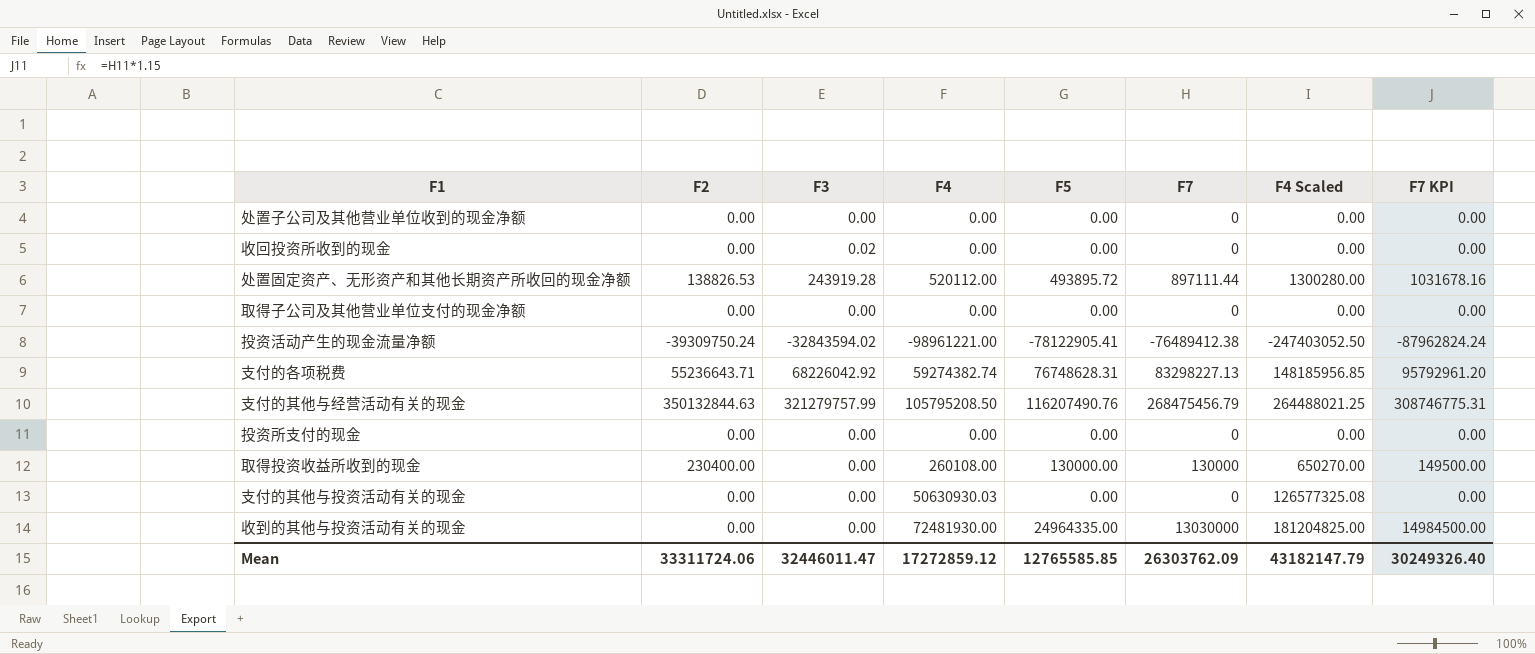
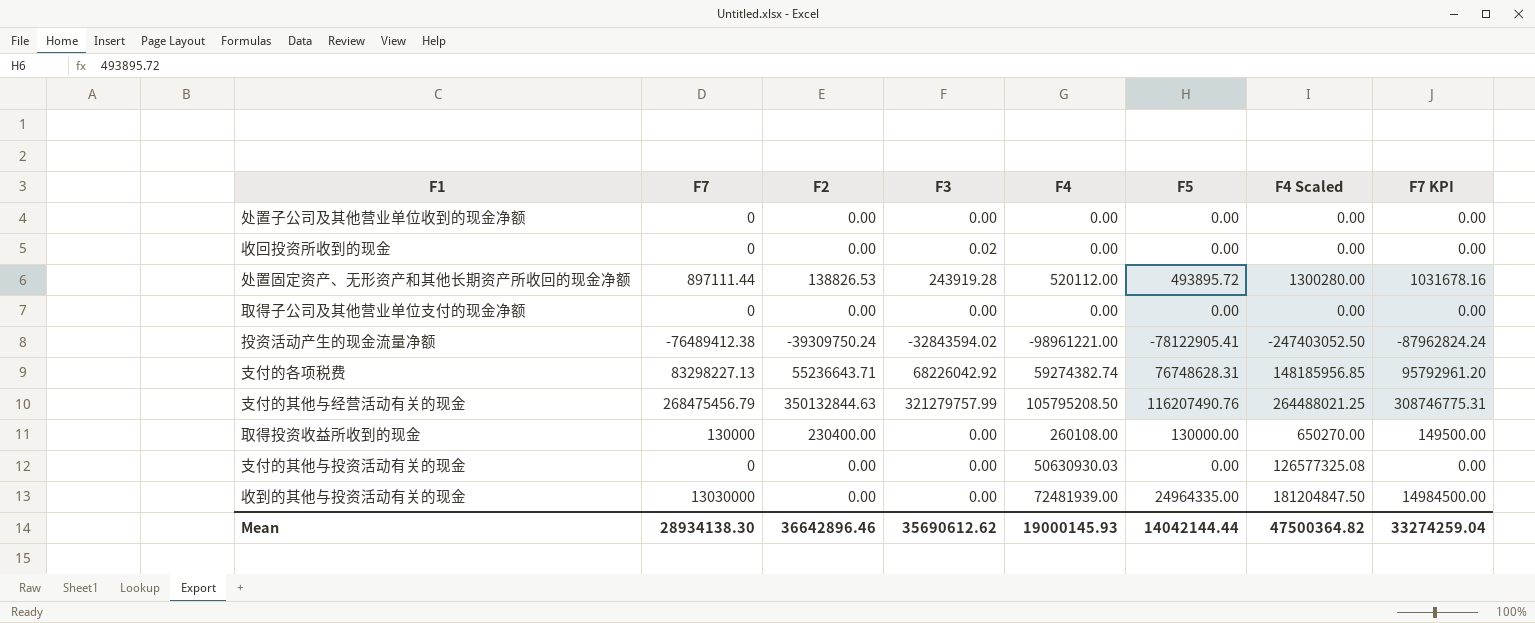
column F7 | position: 6 -> 2
row 投资所支付的现金: 0.00 | 0.00 | 0.00 | 0.00 | 0 | 0.00 | 0.00 -> none
收到的其他与投资活动有关的现金 | F4: 72481930.00 -> 72481939.00
收到的其他与投资活动有关的现金 | F4 Scaled: 181204825.00 -> 181204847.50
Mean | F7: 26303762.09 -> 28934138.30
Mean | F2: 33311724.06 -> 36642896.46
Mean | F3: 32446011.47 -> 35690612.62
Mean | F4: 17272859.12 -> 19000145.93
Mean | F5: 12765585.85 -> 14042144.44
Mean | F4 Scaled: 43182147.79 -> 47500364.82
Mean | F7 KPI: 30249326.40 -> 33274259.04

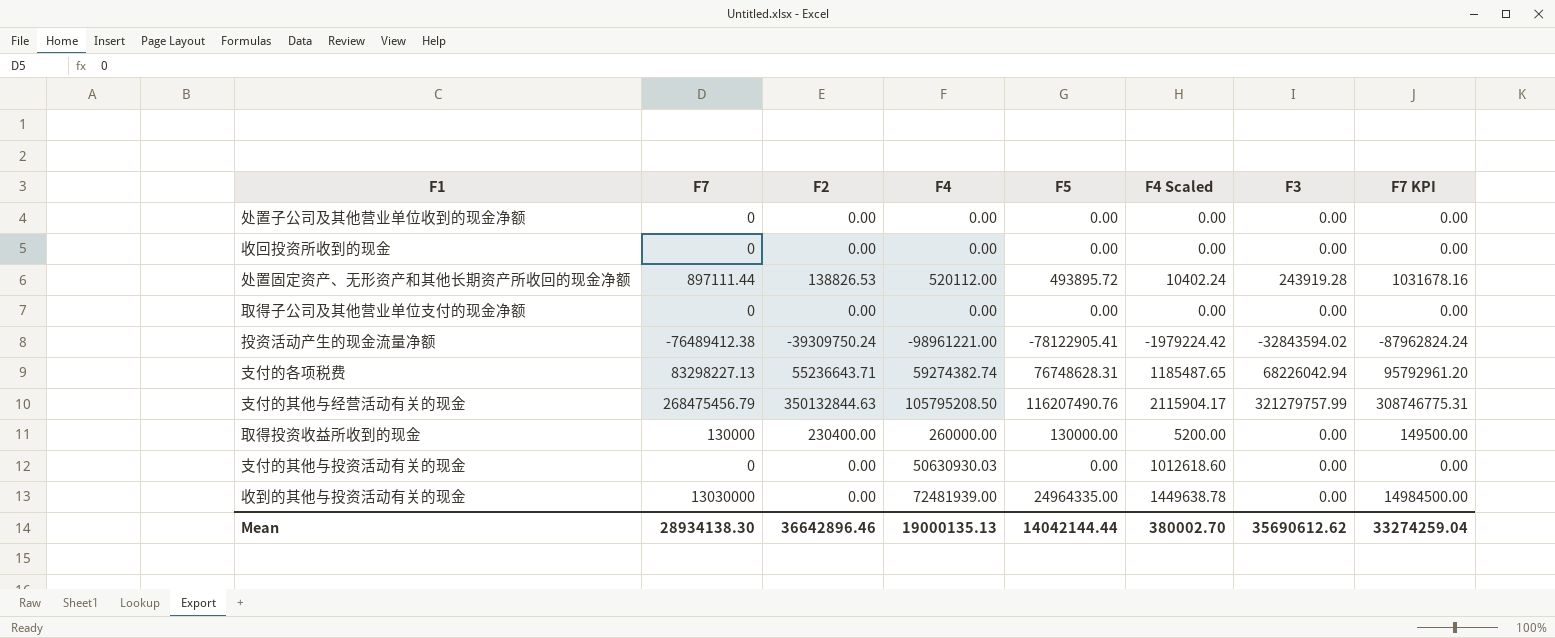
column F4 Scaled | formula: [F4] * 2.5 -> [F4] * 0.02
column F3 | position: 4 -> 7
收回投资所收到的现金 | F3: 0.02 -> 0.00
支付的各项税费 | F3: 68226042.92 -> 68226042.94
取得投资收益所收到的现金 | F4: 260108.00 -> 260000.00
Mean | F4: 19000145.93 -> 19000135.13
Mean | F4 Scaled: 47500364.82 -> 380002.70

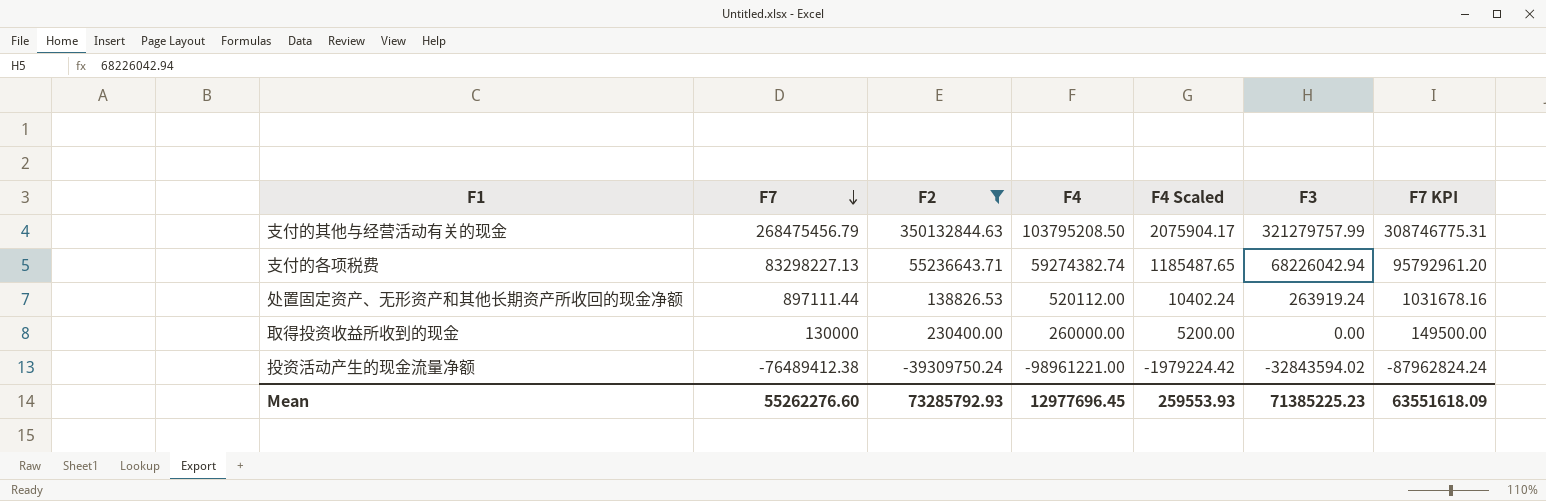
filter: none -> F2 != 0.00
row order: none -> F7 descending
column F5 | position: 5 -> none
支付的其他与经营活动有关的现金 | F4: 105795208.50 -> 103795208.50
支付的其他与经营活动有关的现金 | F4 Scaled: 2115904.17 -> 2075904.17
处置固定资产、无形资产和其他长期资产所收回的现金净额 | F3: 243919.28 -> 263919.24
Mean | F7: 28934138.30 -> 55262276.60
Mean | F2: 36642896.46 -> 73285792.93
Mean | F4: 19000135.13 -> 12977696.45
Mean | F4 Scaled: 380002.70 -> 259553.93
Mean | F3: 35690612.62 -> 71385225.23
Mean | F7 KPI: 33274259.04 -> 63551618.09

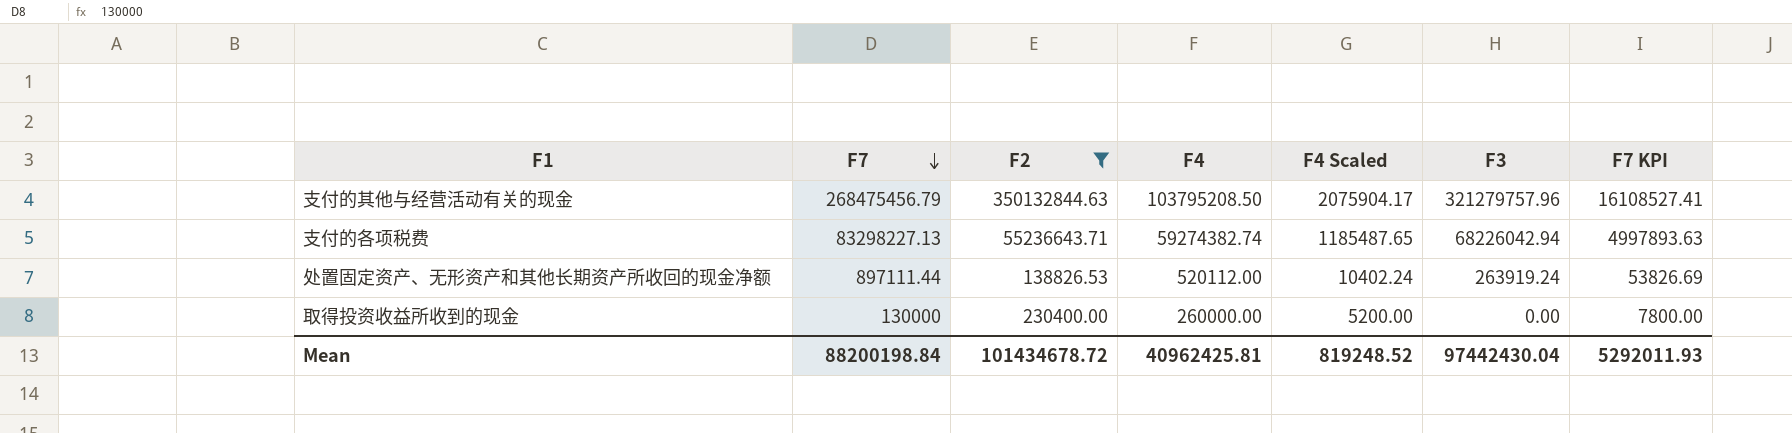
column F7 KPI | formula: [F7] * 1.15 -> [F7] * 0.06
row 投资活动产生的现金流量净额: -76489412.38 | -39309750.24 | -98961221.00 | -1979224.42 | -32843594.02 | -87962824.24 -> none
支付的其他与经营活动有关的现金 | F3: 321279757.99 -> 321279757.96
Mean | F7: 55262276.60 -> 88200198.84
Mean | F2: 73285792.93 -> 101434678.72
Mean | F4: 12977696.45 -> 40962425.81
Mean | F4 Scaled: 259553.93 -> 819248.52
Mean | F3: 71385225.23 -> 97442430.04
Mean | F7 KPI: 63551618.09 -> 5292011.93

